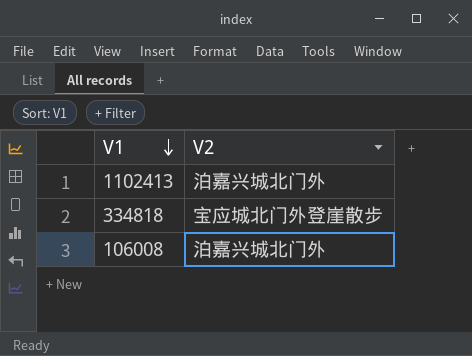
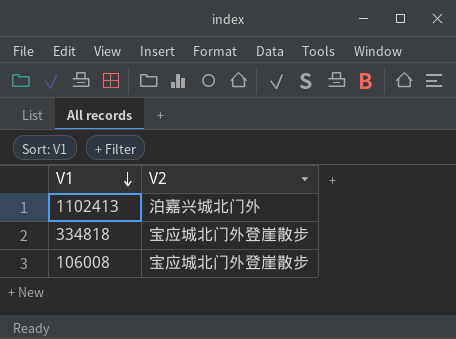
106008 | V2: 泊嘉兴城北门外 -> 宝应城北门外登崖散步

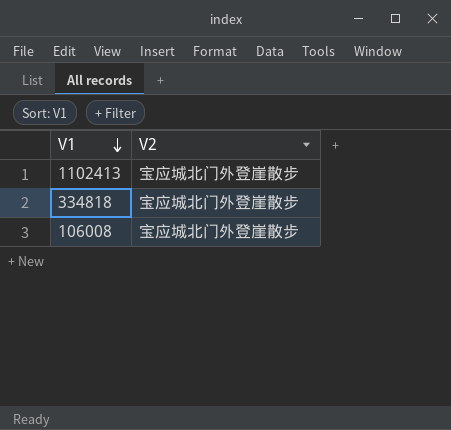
1102413 | V2: 泊嘉兴城北门外 -> 宝应城北门外登崖散步

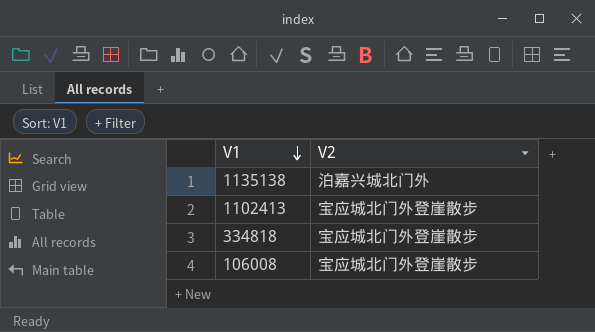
row 1135138: none -> 泊嘉兴城北门外

